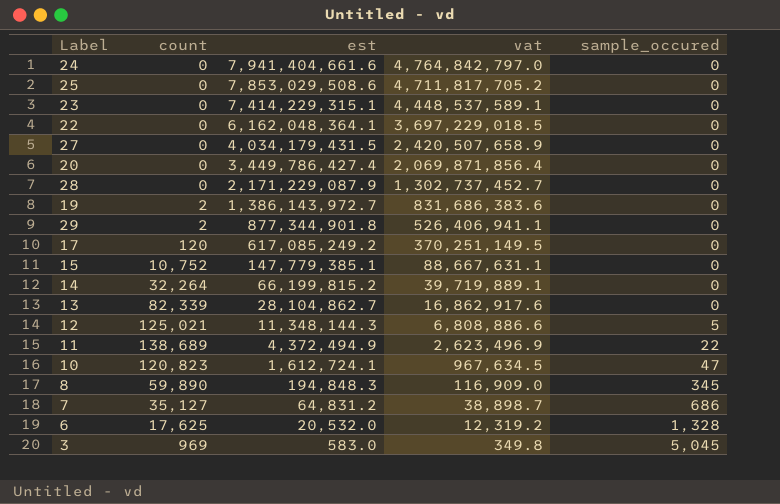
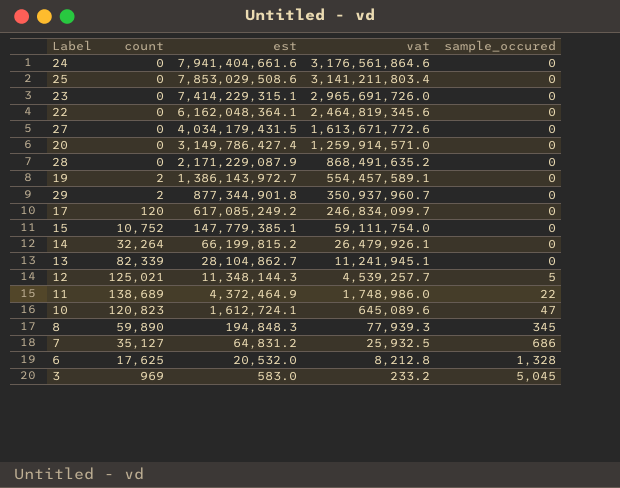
column vat | formula: [est] * 0.6 -> [est] * 0.4
20 | est: 3,449,786,427.4 -> 3,149,786,427.4
11 | est: 4,372,494.9 -> 4,372,464.9

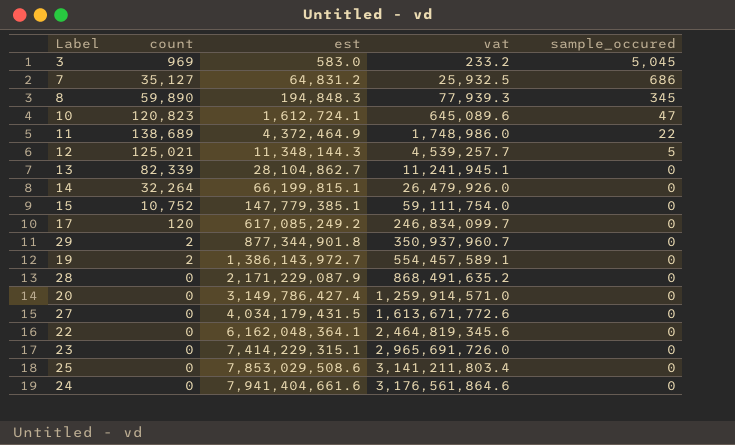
row order: est descending -> est ascending
row 6: 17,625 | 20,532.0 | 8,212.8 | 1,328 -> none
14 | est: 66,199,815.2 -> 66,199,815.1
14 | vat: 26,479,926.1 -> 26,479,926.0

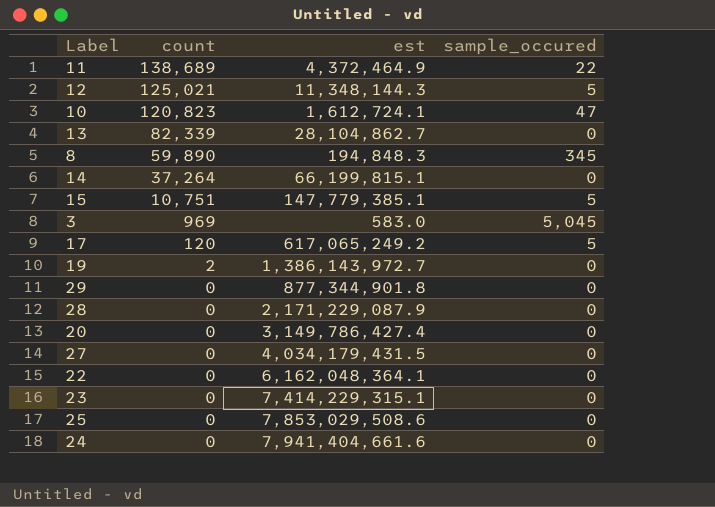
row order: est ascending -> count descending
column vat | formula: [est] * 0.4 -> none
row 7: 35,127 | 64,831.2 | 25,932.5 | 686 -> none
14 | count: 32,264 -> 37,264
15 | count: 10,752 -> 10,751
15 | sample_occured: 0 -> 5
17 | est: 617,085,249.2 -> 617,065,249.2
17 | sample_occured: 0 -> 5
29 | count: 2 -> 0

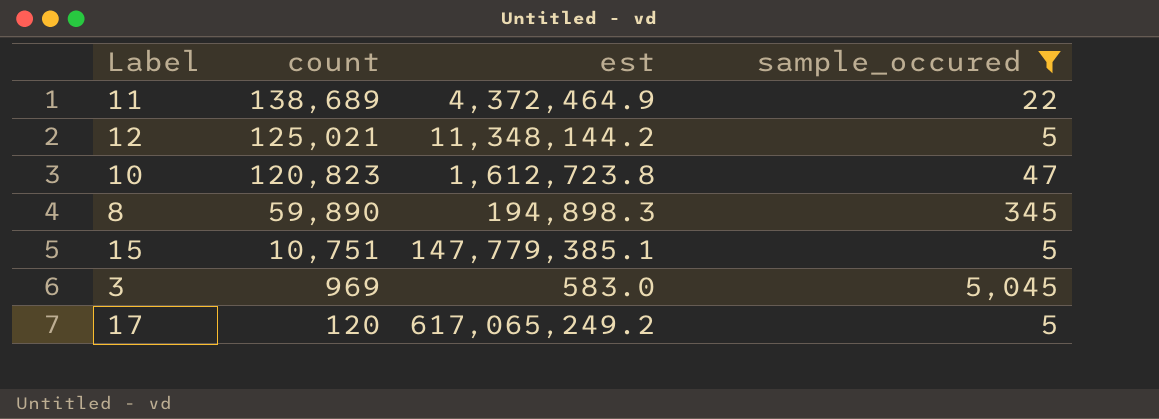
filter: none -> sample_occured != 0
12 | est: 11,348,144.3 -> 11,348,144.2
10 | est: 1,612,724.1 -> 1,612,723.8
8 | est: 194,848.3 -> 194,898.3

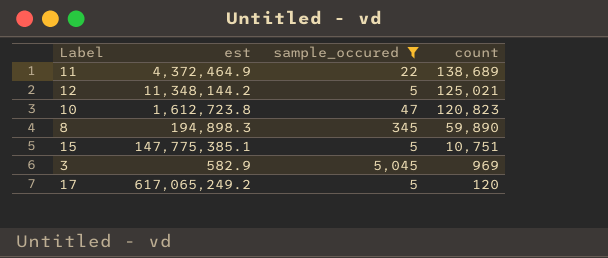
column count | position: 2 -> 4
15 | est: 147,779,385.1 -> 147,775,385.1
3 | est: 583.0 -> 582.9

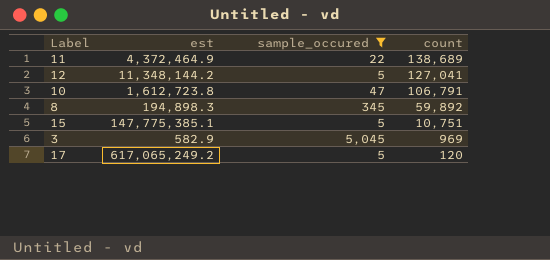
12 | count: 125,021 -> 127,041
10 | count: 120,823 -> 106,791
8 | count: 59,890 -> 59,892

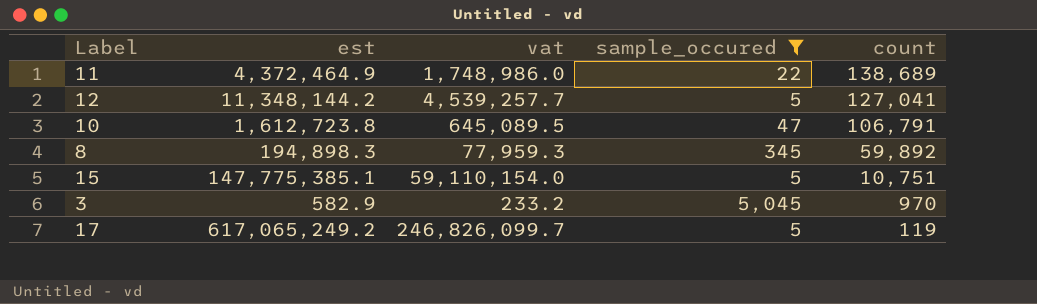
column vat | formula: none -> [est] * 0.4
3 | count: 969 -> 970
17 | count: 120 -> 119

